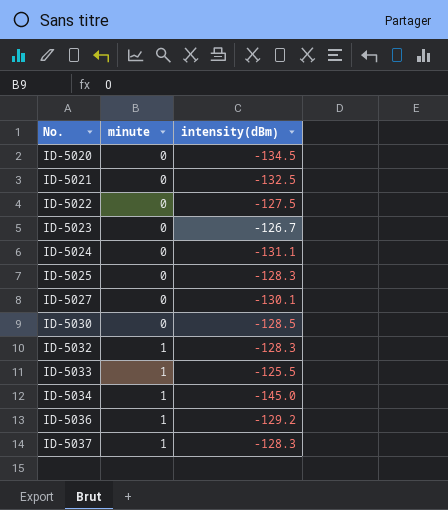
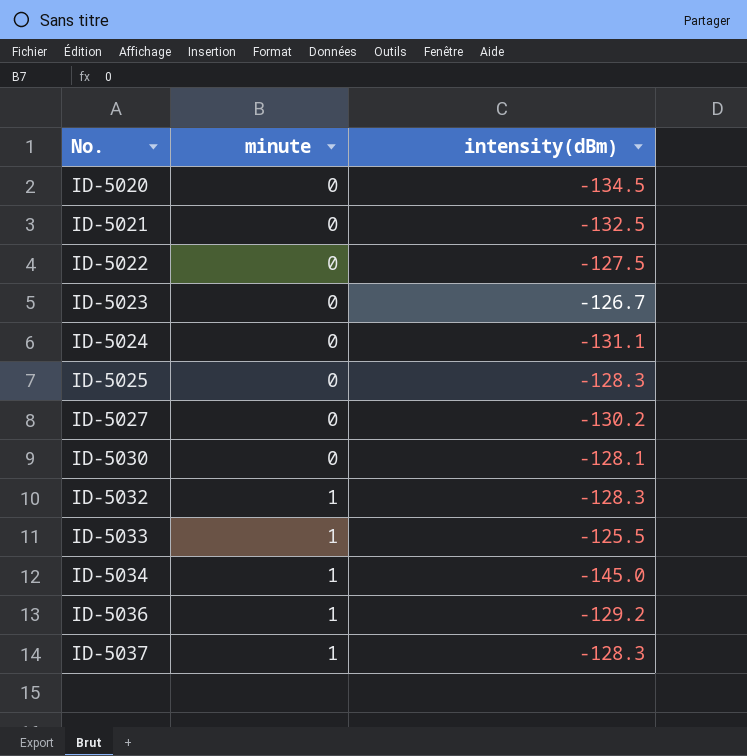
ID-5027 | intensity(dBm): -130.1 -> -130.2
ID-5030 | intensity(dBm): -128.5 -> -128.1

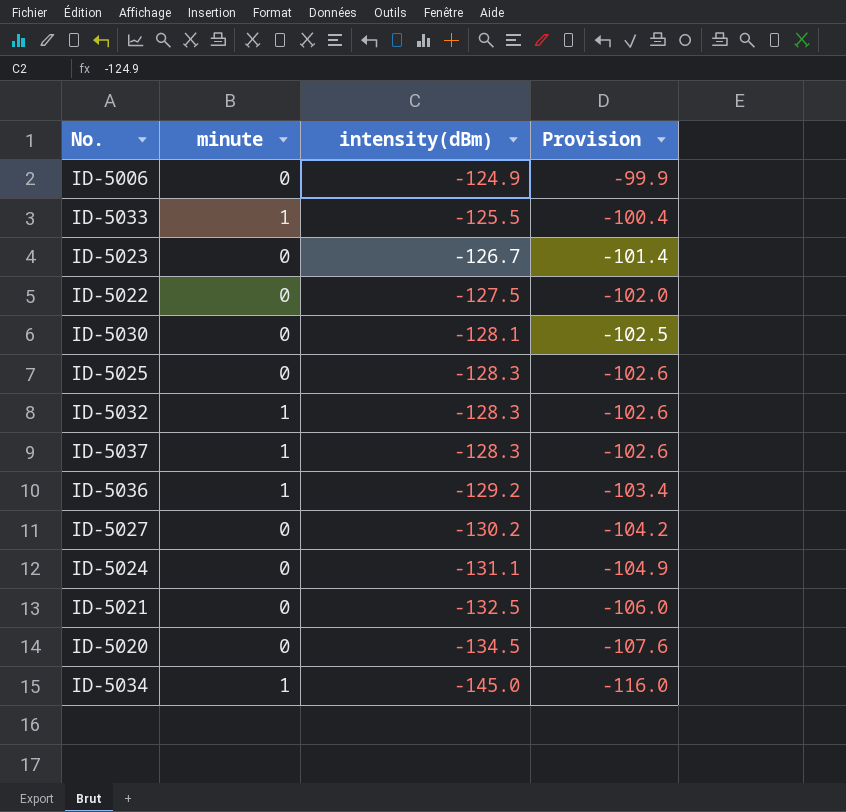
row order: No. ascending -> intensity(dBm) descending
column Provision | formula: none -> [intensity(dBm)] * 0.8
row ID-5006: none -> 0 | -124.9 | -99.9

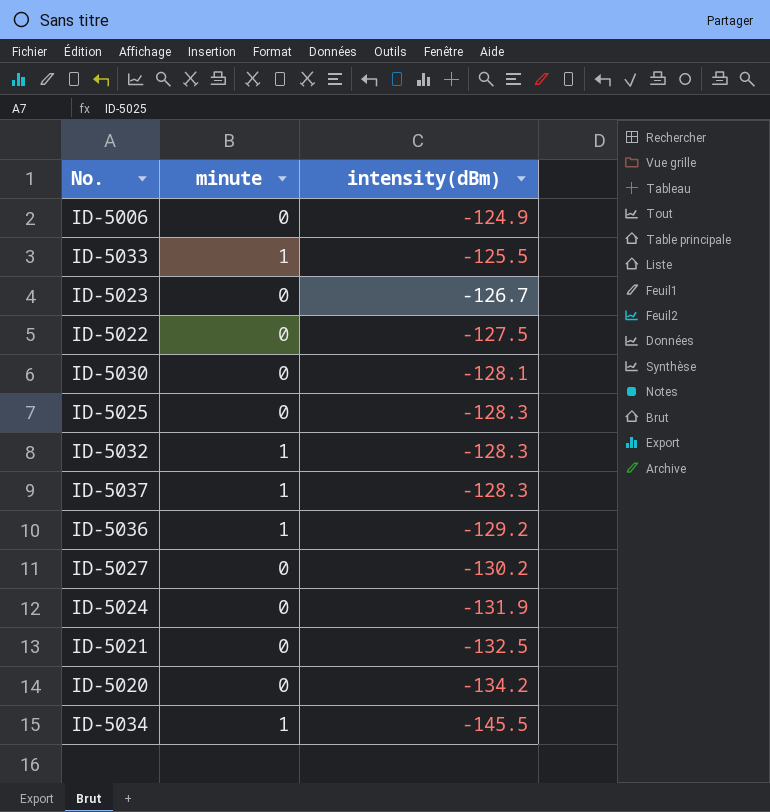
column Provision | formula: [intensity(dBm)] * 0.8 -> none
ID-5024 | intensity(dBm): -131.1 -> -131.9
ID-5020 | intensity(dBm): -134.5 -> -134.2
ID-5034 | intensity(dBm): -145.0 -> -145.5

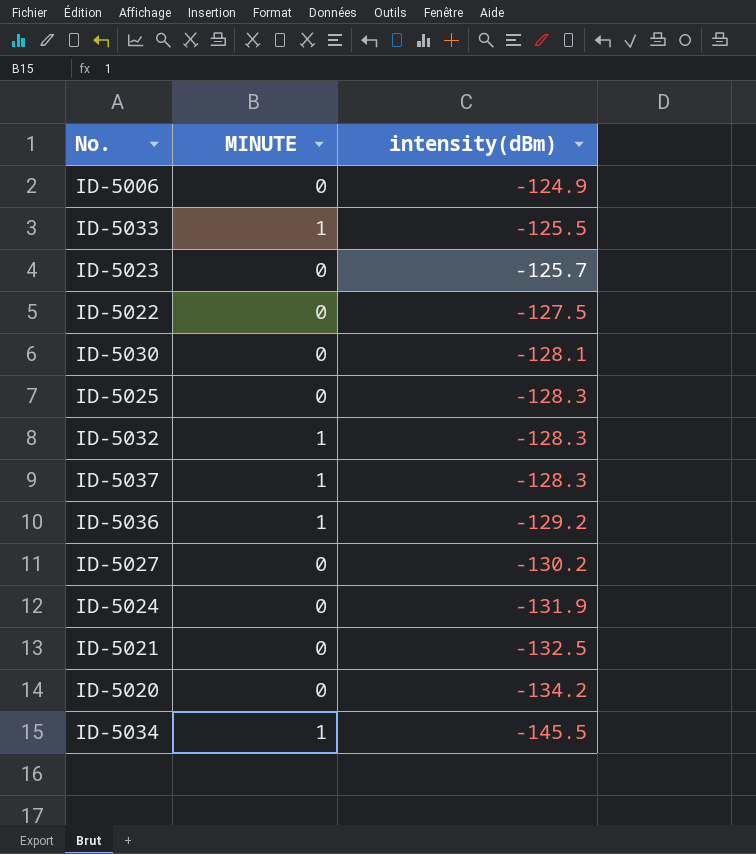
column name: minute -> MINUTE
ID-5023 | intensity(dBm): -126.7 -> -125.7

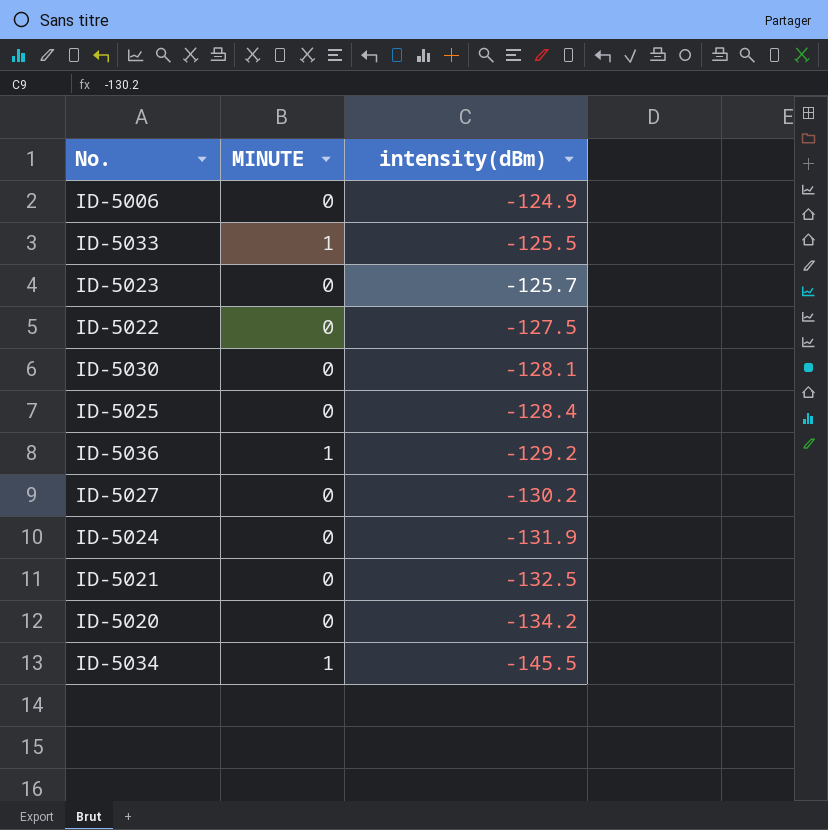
row ID-5032: 1 | -128.3 -> none
row ID-5037: 1 | -128.3 -> none
ID-5025 | intensity(dBm): -128.3 -> -128.4

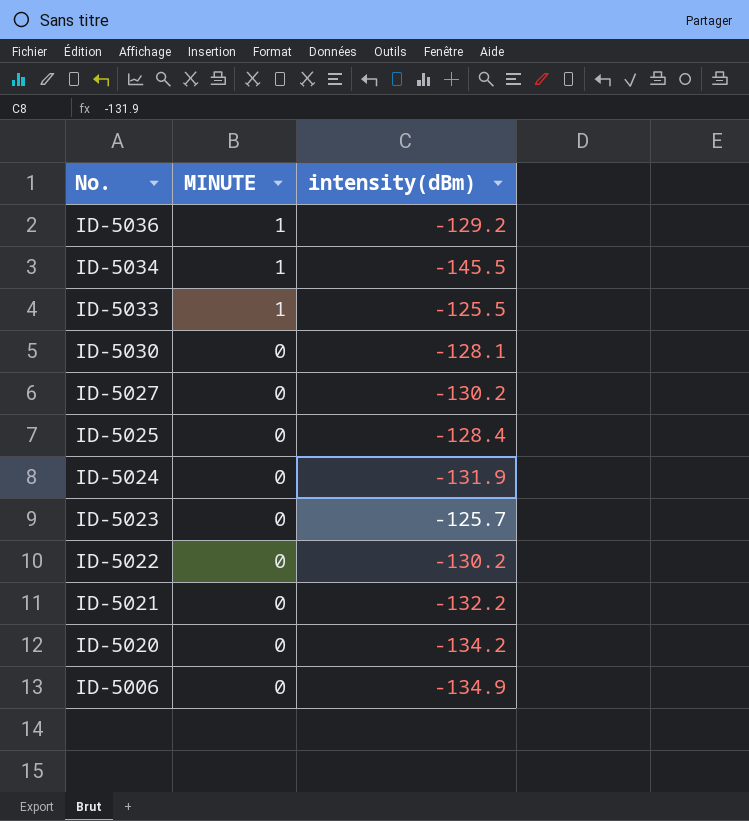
row order: intensity(dBm) descending -> No. descending
ID-5022 | intensity(dBm): -127.5 -> -130.2
ID-5021 | intensity(dBm): -132.5 -> -132.2
ID-5006 | intensity(dBm): -124.9 -> -134.9

